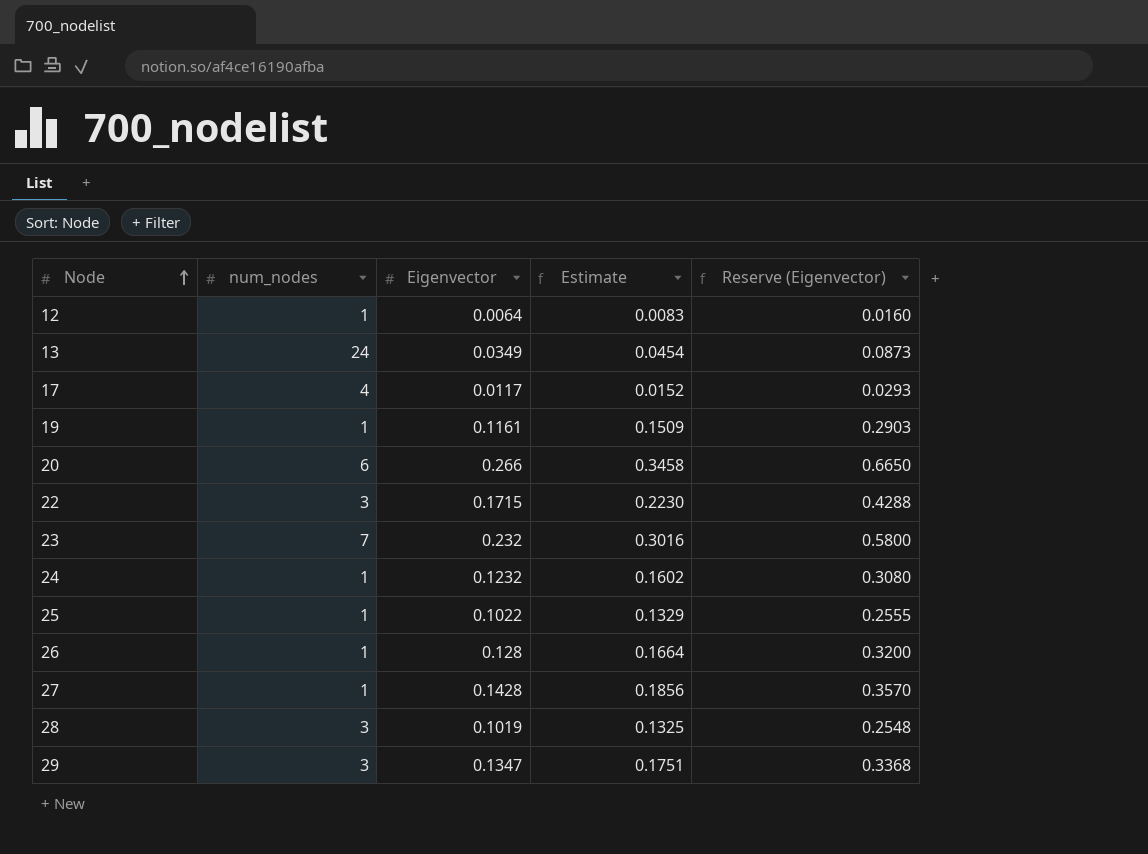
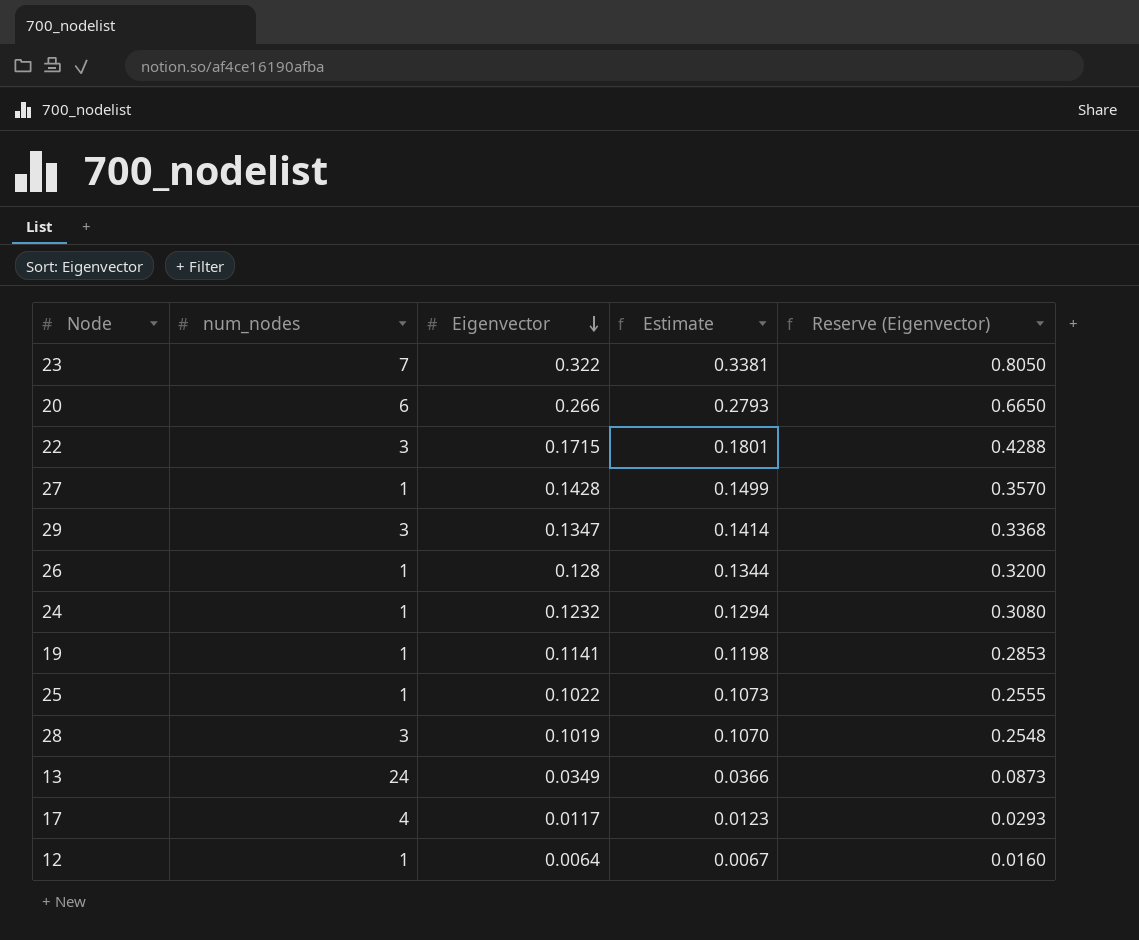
row order: Node ascending -> Eigenvector descending
column Estimate | formula: [Eigenvector] * 1.3 -> [Eigenvector] * 1.05
23 | Eigenvector: 0.232 -> 0.322
23 | Reserve (Eigenvector): 0.5800 -> 0.8050
19 | Eigenvector: 0.1161 -> 0.1141
19 | Reserve (Eigenvector): 0.2903 -> 0.2853

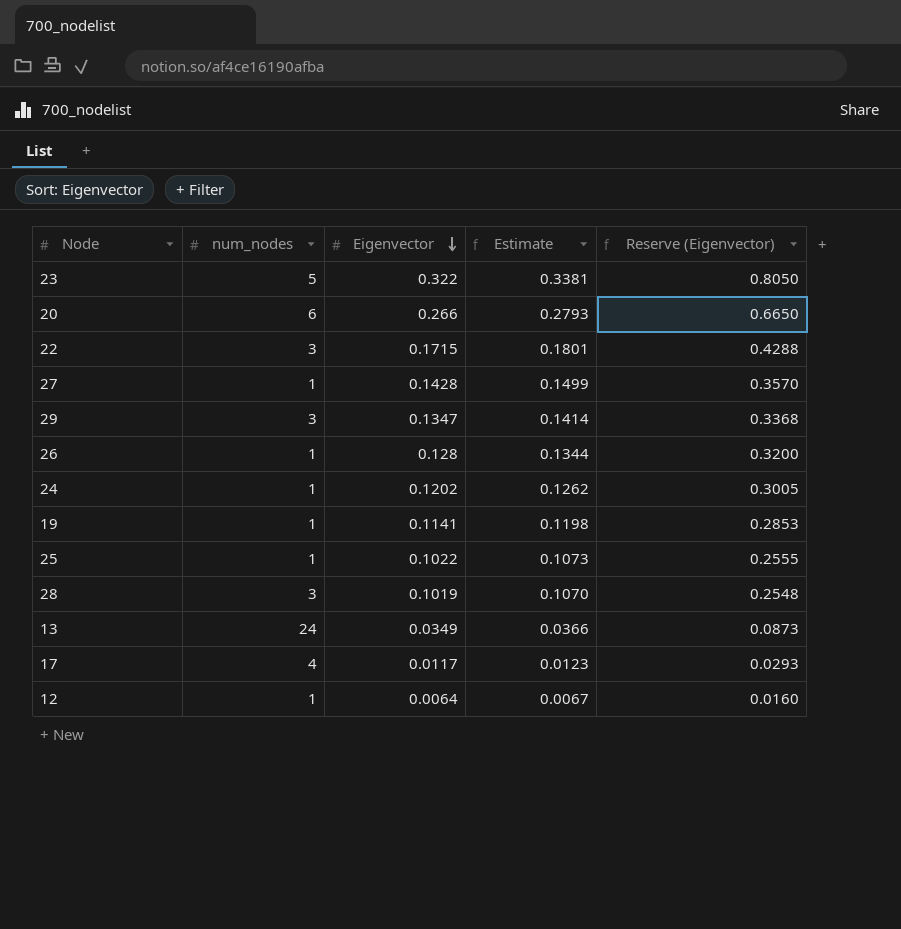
23 | num_nodes: 7 -> 5
24 | Eigenvector: 0.1232 -> 0.1202
24 | Estimate: 0.1294 -> 0.1262
24 | Reserve (Eigenvector): 0.3080 -> 0.3005

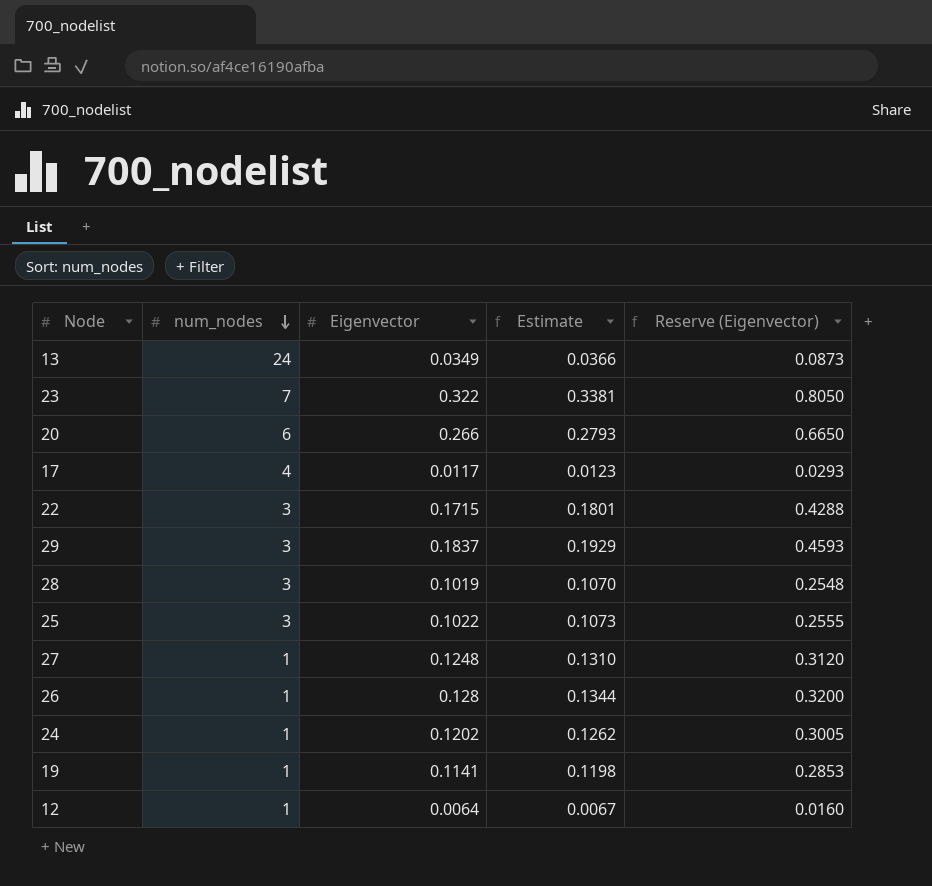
row order: Eigenvector descending -> num_nodes descending
23 | num_nodes: 5 -> 7
29 | Eigenvector: 0.1347 -> 0.1837
29 | Estimate: 0.1414 -> 0.1929
29 | Reserve (Eigenvector): 0.3368 -> 0.4593
25 | num_nodes: 1 -> 3
27 | Eigenvector: 0.1428 -> 0.1248
27 | Estimate: 0.1499 -> 0.1310
27 | Reserve (Eigenvector): 0.3570 -> 0.3120

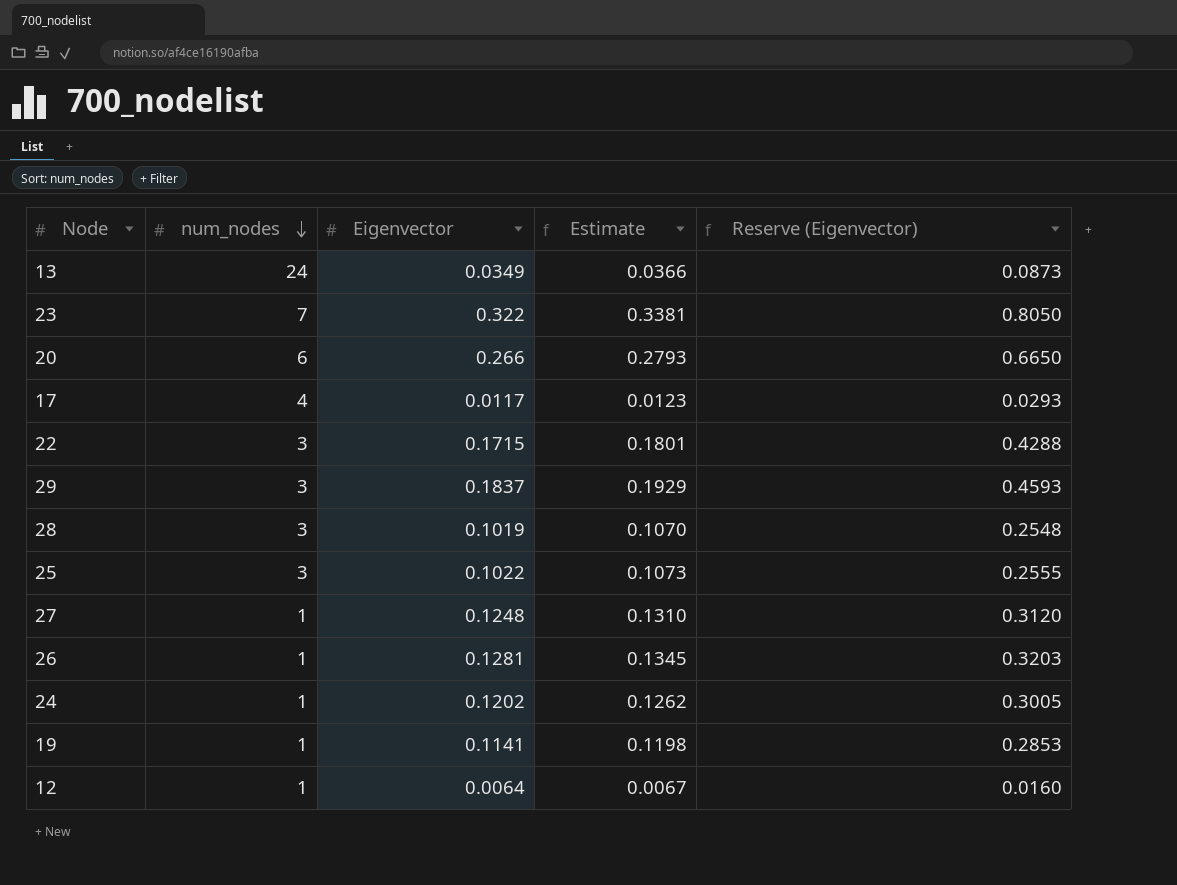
26 | Eigenvector: 0.128 -> 0.1281
26 | Estimate: 0.1344 -> 0.1345
26 | Reserve (Eigenvector): 0.3200 -> 0.3203

